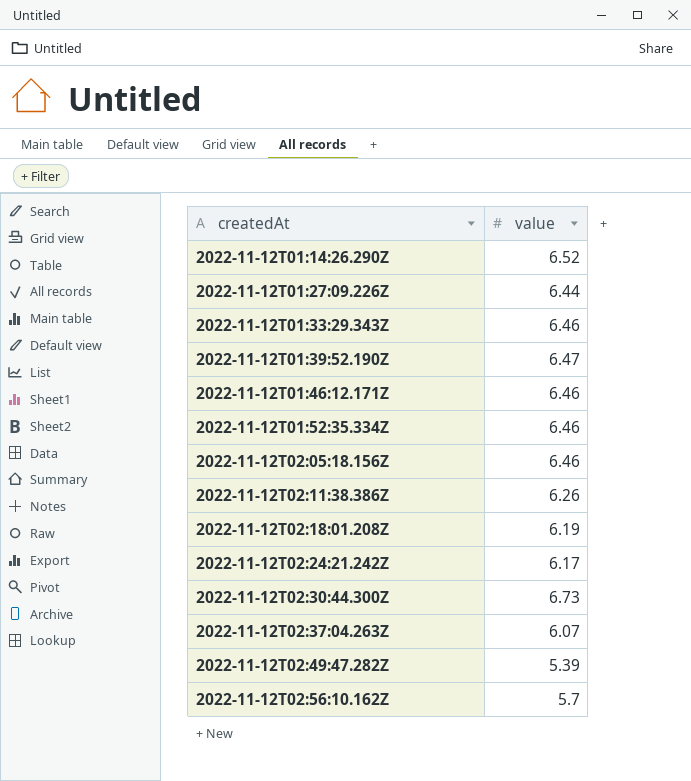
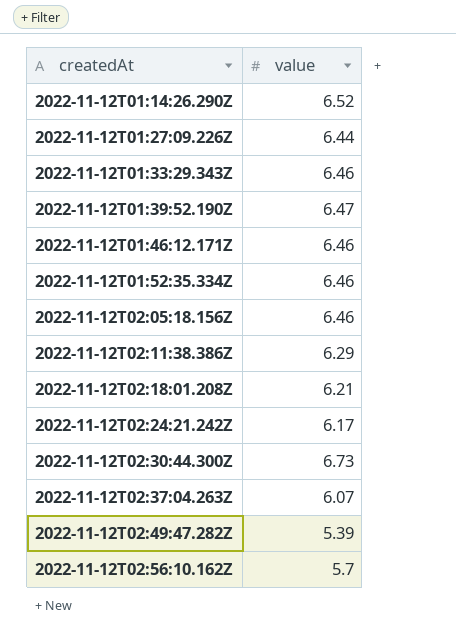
2022-11-12T02:11:38.386Z | value: 6.26 -> 6.29
2022-11-12T02:18:01.208Z | value: 6.19 -> 6.21

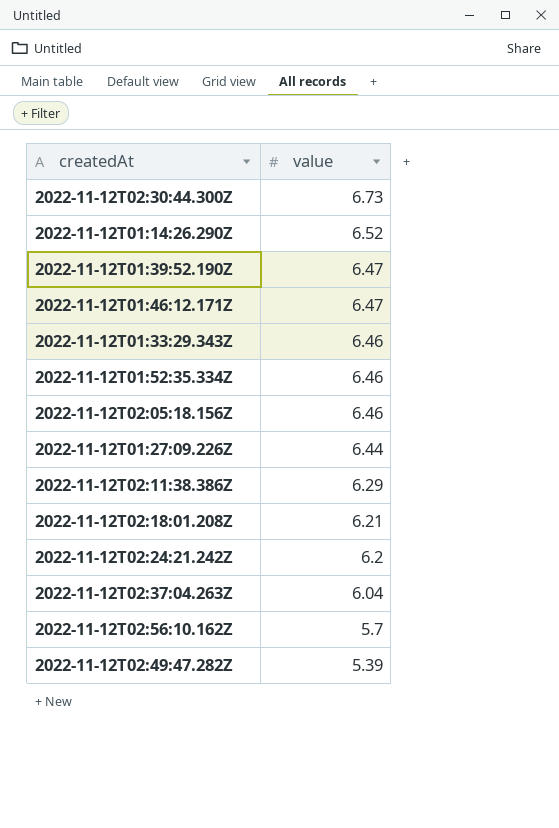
row order: createdAt ascending -> value descending
2022-11-12T01:46:12.171Z | value: 6.46 -> 6.47
2022-11-12T02:24:21.242Z | value: 6.17 -> 6.2
2022-11-12T02:37:04.263Z | value: 6.07 -> 6.04

